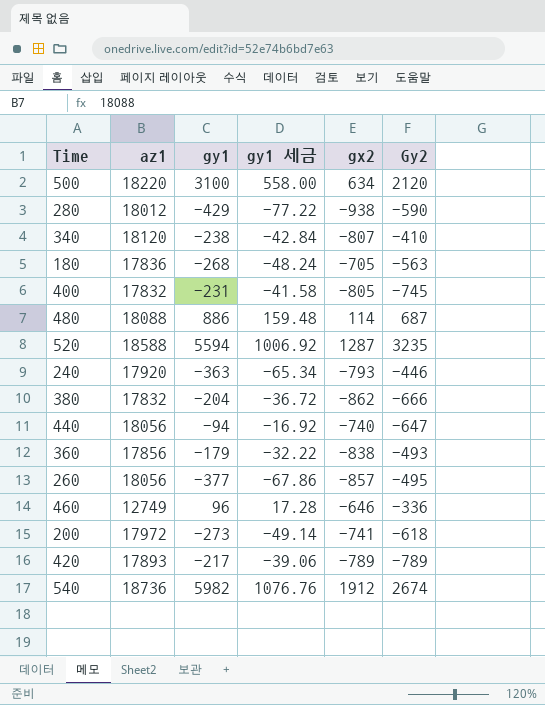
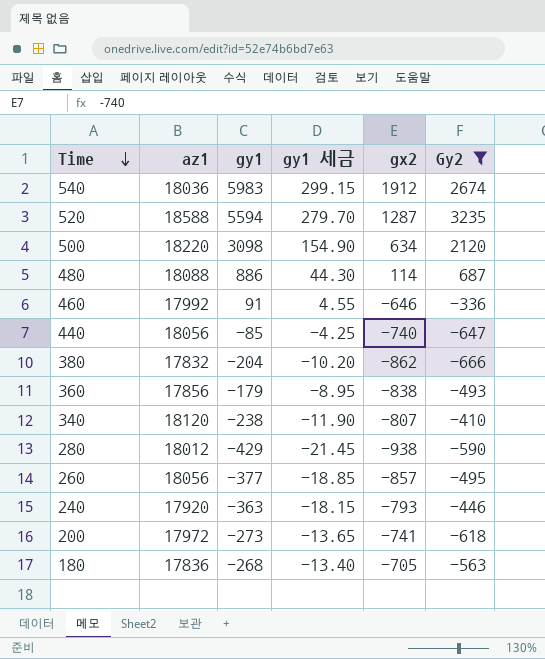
filter: none -> Gy2 >= -666
row order: none -> Time descending
column gy1 세금 | formula: [gy1] * 0.18 -> [gy1] * 0.05
540 | az1: 18736 -> 18036
540 | gy1: 5982 -> 5983
500 | gy1: 3100 -> 3098
460 | az1: 12749 -> 17992
460 | gy1: 96 -> 91
440 | gy1: -94 -> -85

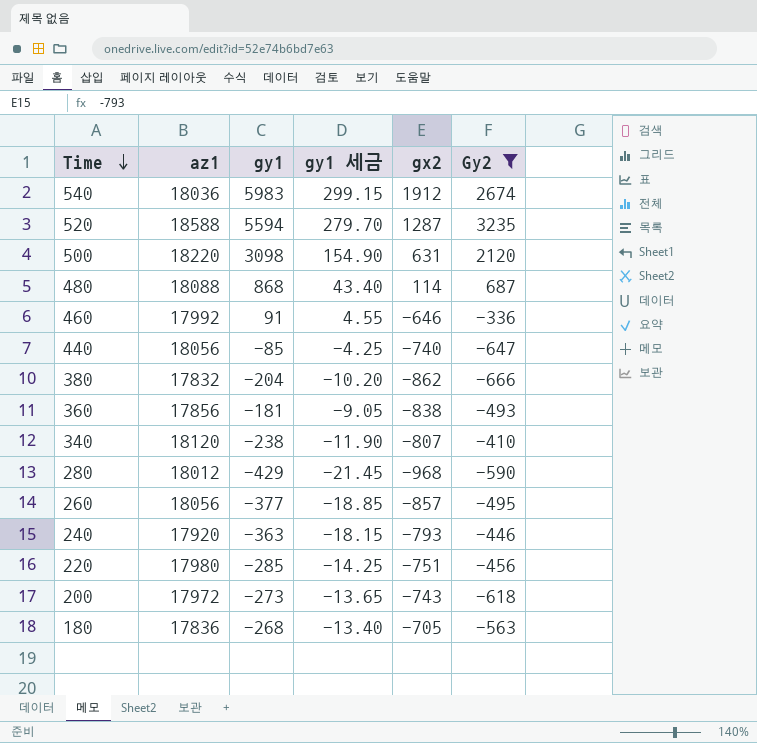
500 | gx2: 634 -> 631
480 | gy1: 886 -> 868
480 | gy1 세금: 44.30 -> 43.40
360 | gy1: -179 -> -181
360 | gy1 세금: -8.95 -> -9.05
280 | gx2: -938 -> -968
row 220: none -> 17980 | -285 | -14.25 | -751 | -456
200 | gx2: -741 -> -743

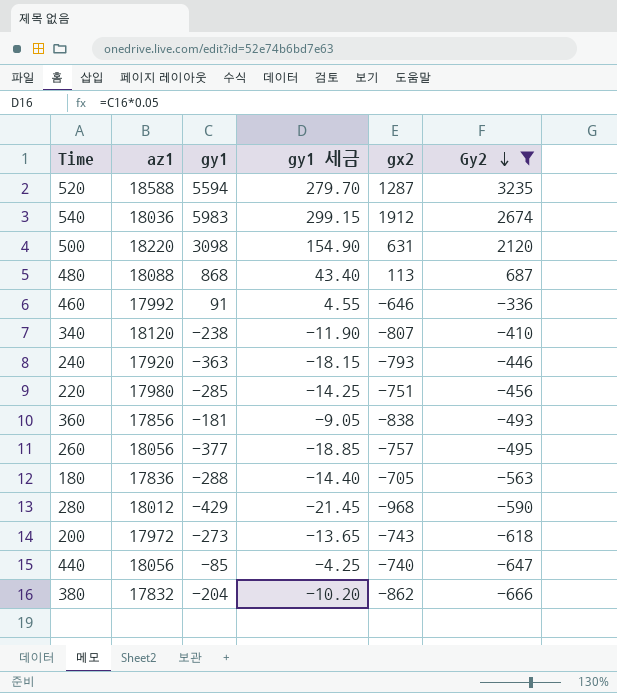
row order: Time descending -> Gy2 descending
480 | gx2: 114 -> 113
260 | gx2: -857 -> -757
180 | gy1: -268 -> -288
180 | gy1 세금: -13.40 -> -14.40

